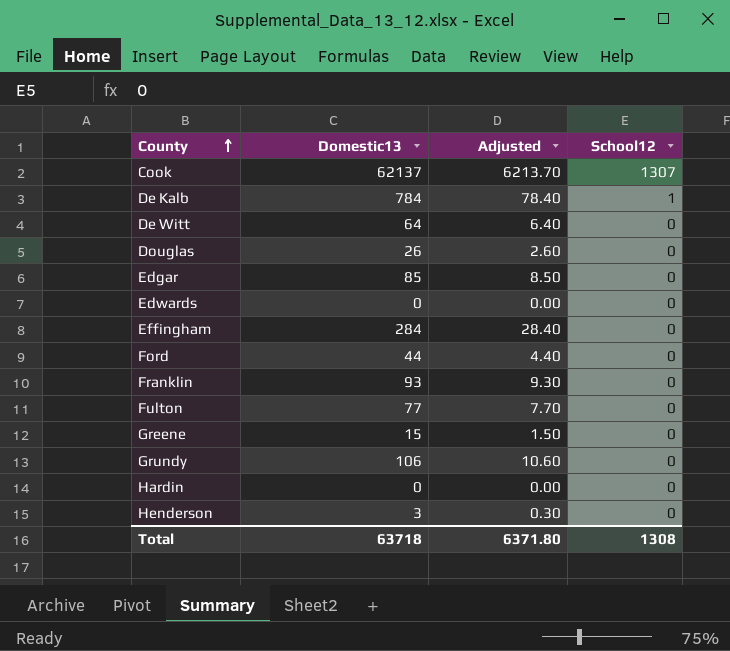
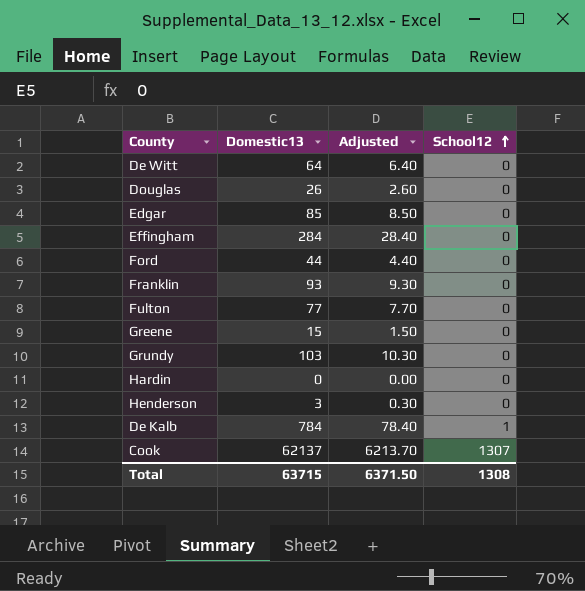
row order: County ascending -> School12 ascending
row Edwards: 0 | 0.00 | 0 -> none
Grundy | Domestic13: 106 -> 103
Grundy | Adjusted: 10.60 -> 10.30
Total | Domestic13: 63718 -> 63715
Total | Adjusted: 6371.80 -> 6371.50

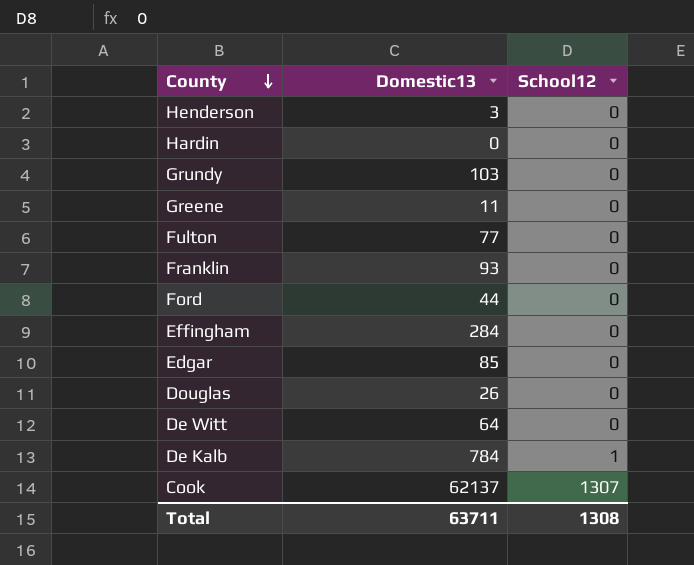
row order: School12 ascending -> County descending
column Adjusted | formula: [Domestic13] * 0.1 -> none
Greene | Domestic13: 15 -> 11
Total | Domestic13: 63715 -> 63711

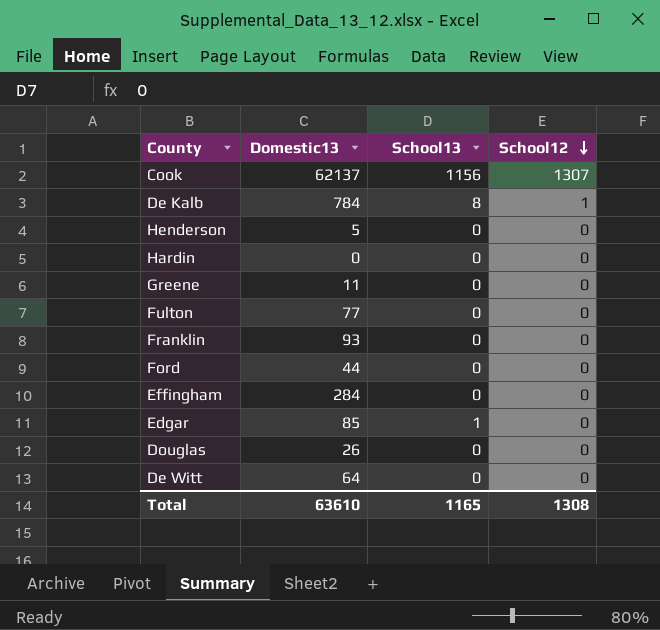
row order: County descending -> School12 descending
column School13 | position: none -> 3
row Grundy: 103 | 0 -> none
Henderson | Domestic13: 3 -> 5
Total | Domestic13: 63711 -> 63610

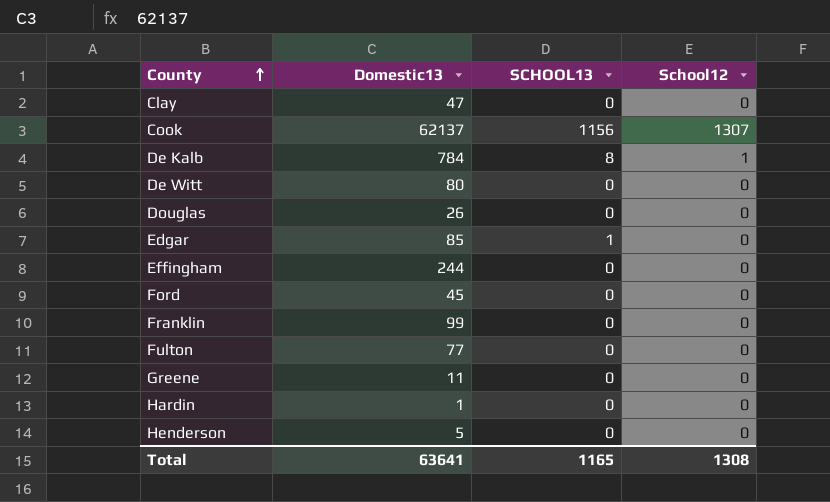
row order: School12 descending -> County ascending
column name: School13 -> SCHOOL13
row Clay: none -> 47 | 0 | 0
De Witt | Domestic13: 64 -> 80
Effingham | Domestic13: 284 -> 244
Ford | Domestic13: 44 -> 45
Franklin | Domestic13: 93 -> 99
Hardin | Domestic13: 0 -> 1
Total | Domestic13: 63610 -> 63641

